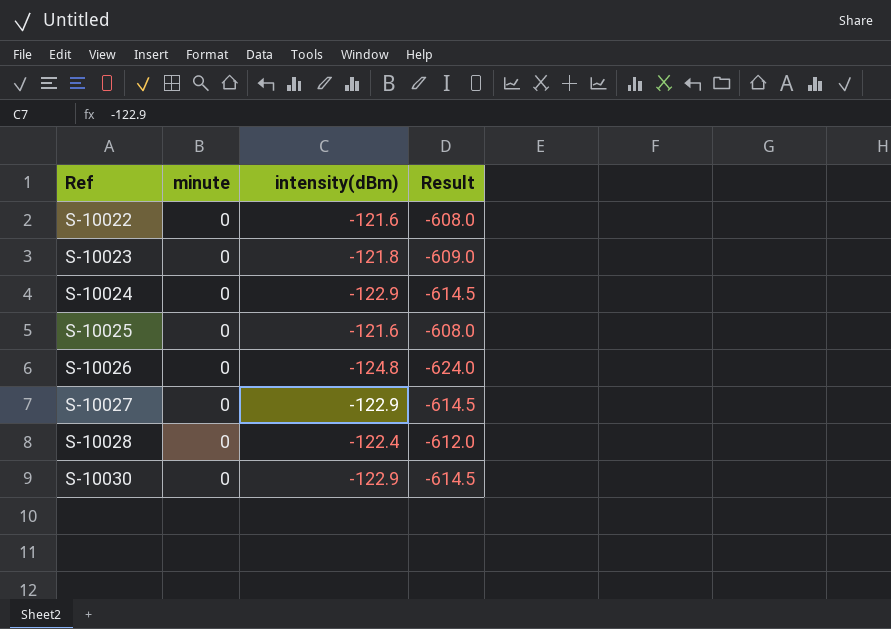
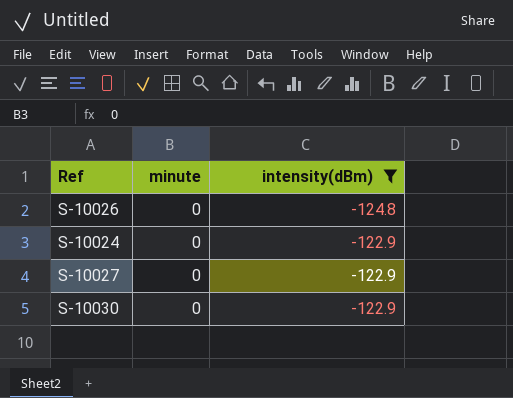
filter: none -> intensity(dBm) <= -122.9
row order: Ref ascending -> intensity(dBm) ascending
column Result | formula: [intensity(dBm)] * 5 -> none

